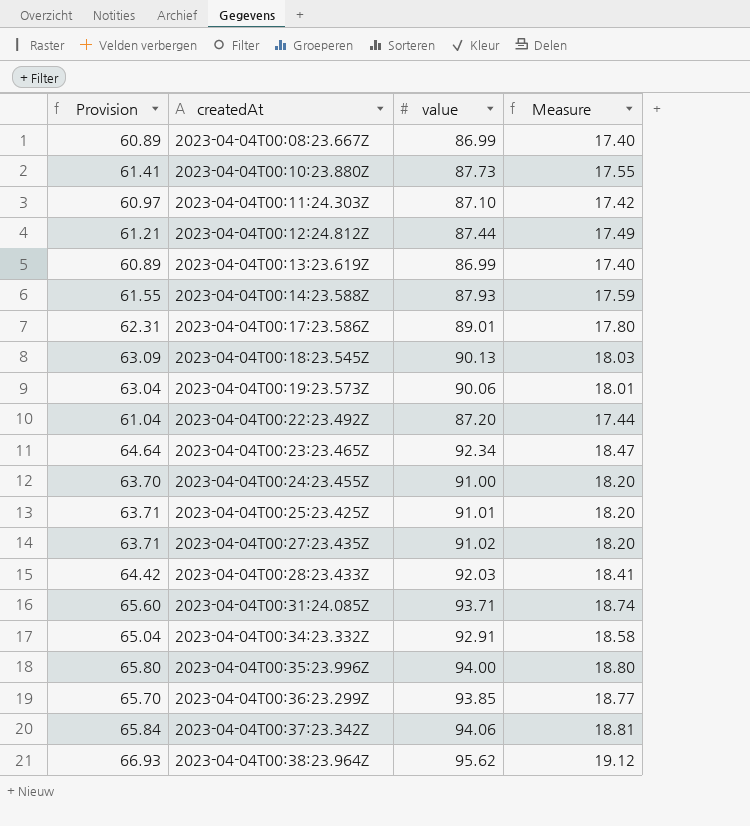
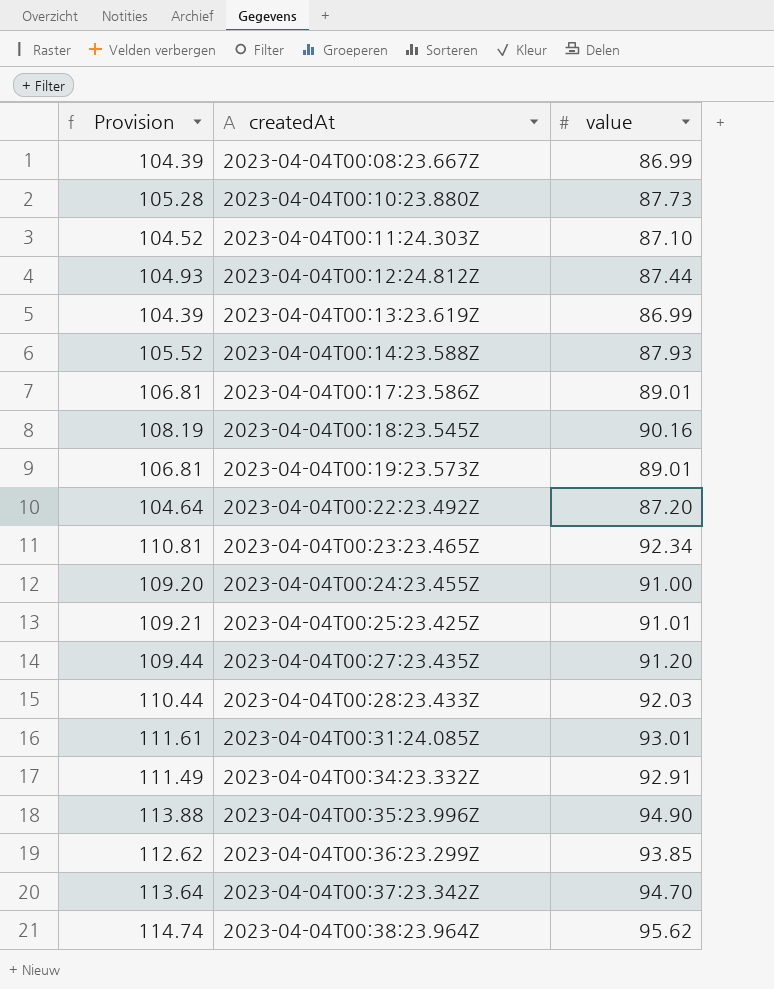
column Measure | formula: [value] * 0.2 -> none
column Provision | formula: [value] * 0.7 -> [value] * 1.2
2023-04-04T00:18:23.545Z | value: 90.13 -> 90.16
2023-04-04T00:19:23.573Z | value: 90.06 -> 89.01
2023-04-04T00:27:23.435Z | value: 91.02 -> 91.20
2023-04-04T00:31:24.085Z | value: 93.71 -> 93.01
2023-04-04T00:35:23.996Z | value: 94.00 -> 94.90
2023-04-04T00:37:23.342Z | value: 94.06 -> 94.70

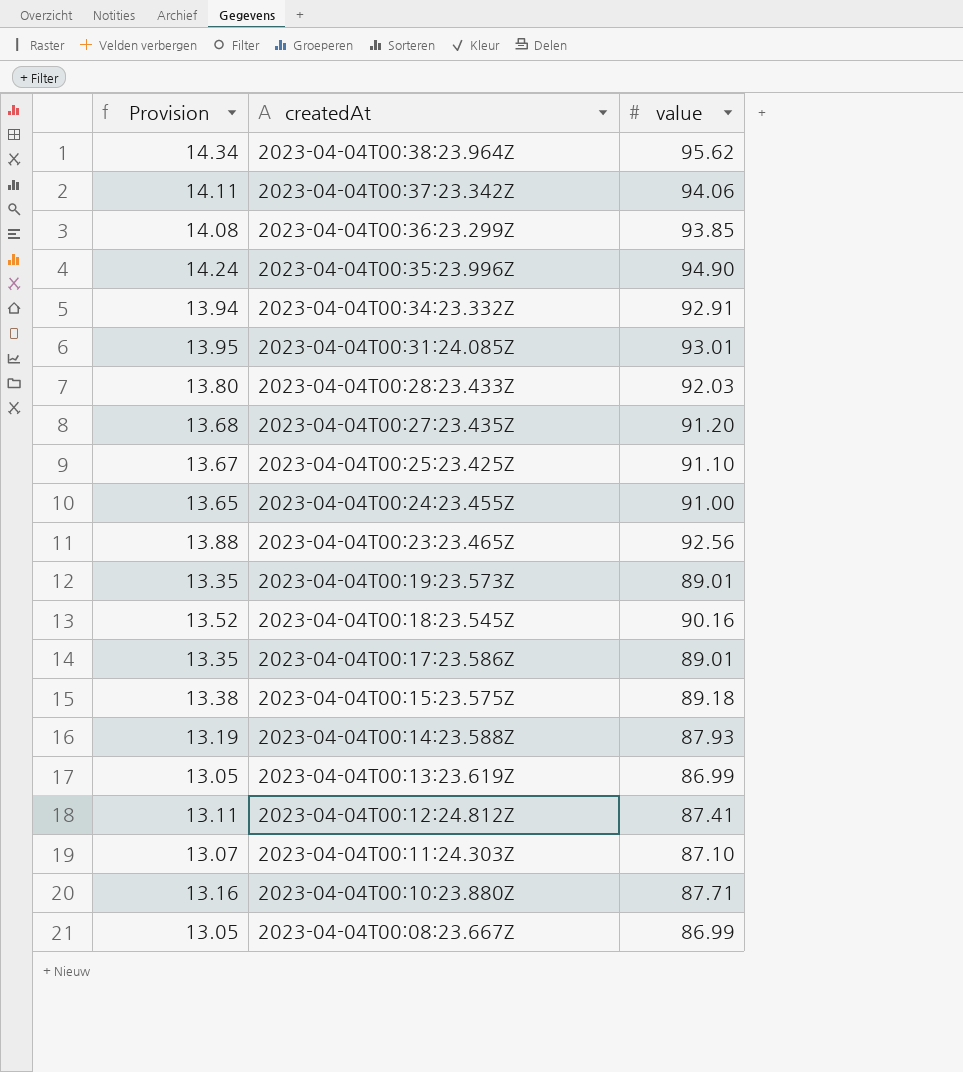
row order: createdAt ascending -> createdAt descending
column Provision | formula: [value] * 1.2 -> [value] * 0.15
row 2023-04-04T00:22:23.492Z: 104.64 | 87.20 -> none
2023-04-04T00:37:23.342Z | value: 94.70 -> 94.06
2023-04-04T00:25:23.425Z | value: 91.01 -> 91.10
2023-04-04T00:23:23.465Z | value: 92.34 -> 92.56
row 2023-04-04T00:15:23.575Z: none -> 13.38 | 89.18
2023-04-04T00:12:24.812Z | value: 87.44 -> 87.41
2023-04-04T00:10:23.880Z | value: 87.73 -> 87.71

